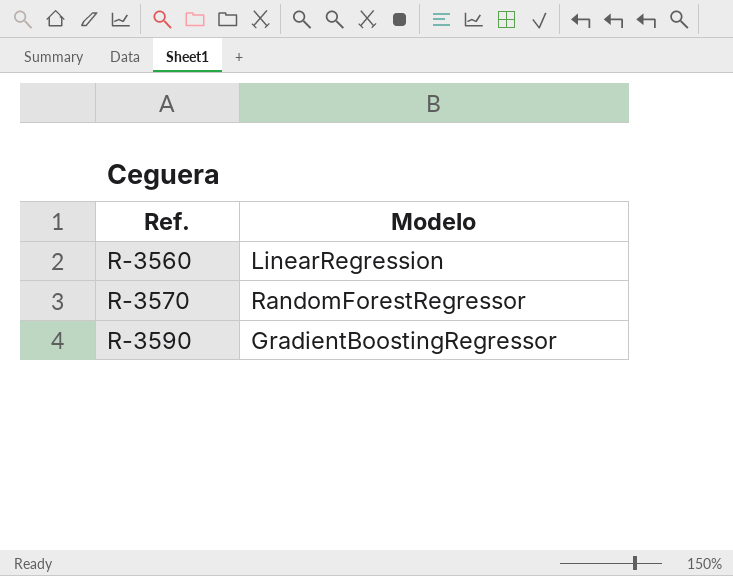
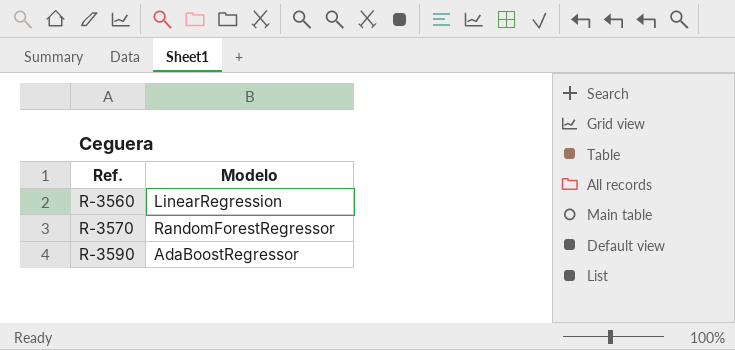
R-3590 | Modelo: GradientBoostingRegressor -> AdaBoostRegressor

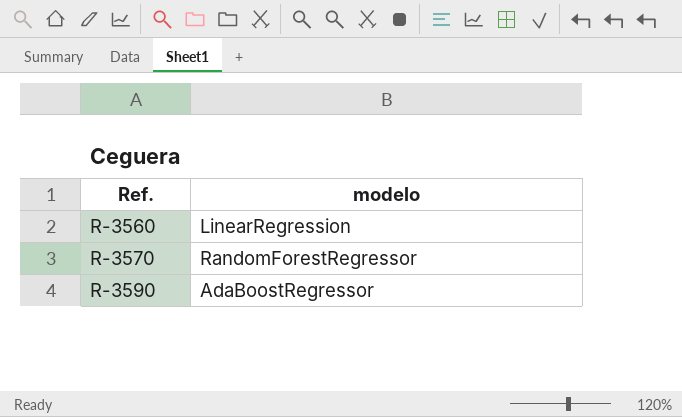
column name: Modelo -> modelo

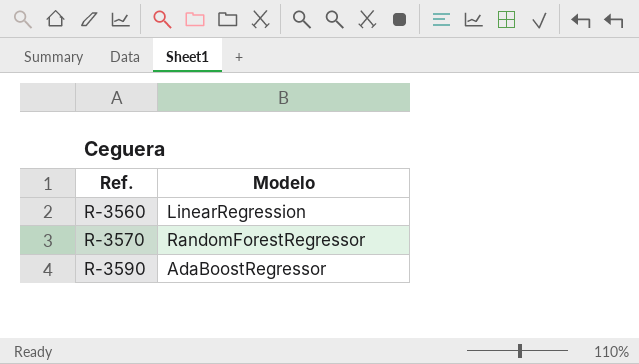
column name: modelo -> Modelo

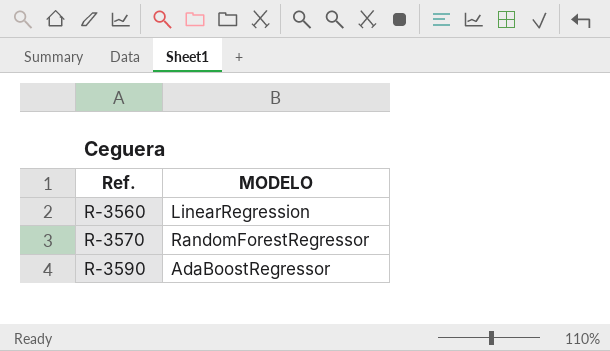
column name: Modelo -> MODELO

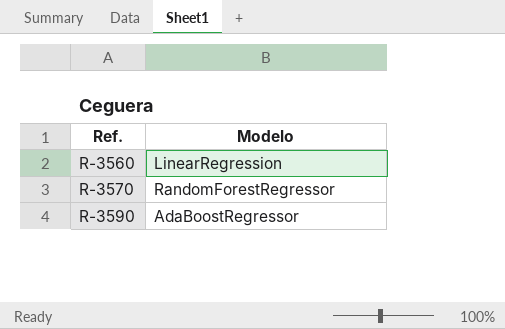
column name: MODELO -> Modelo

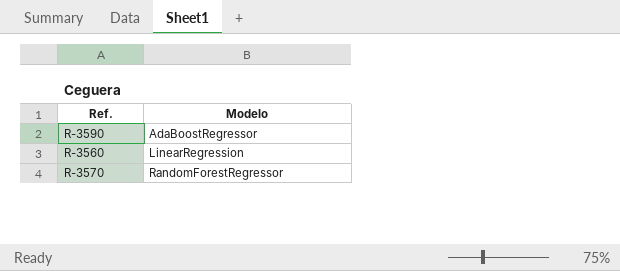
row order: Ref. ascending -> Modelo ascending

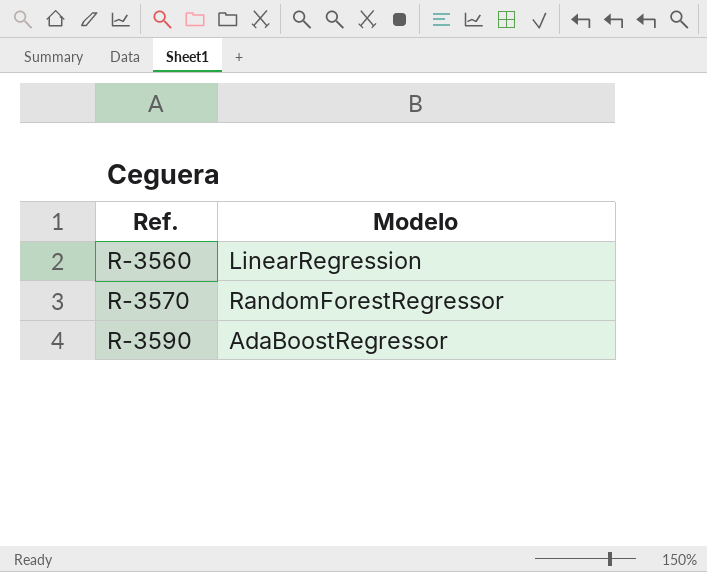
row order: Modelo ascending -> Ref. ascending

